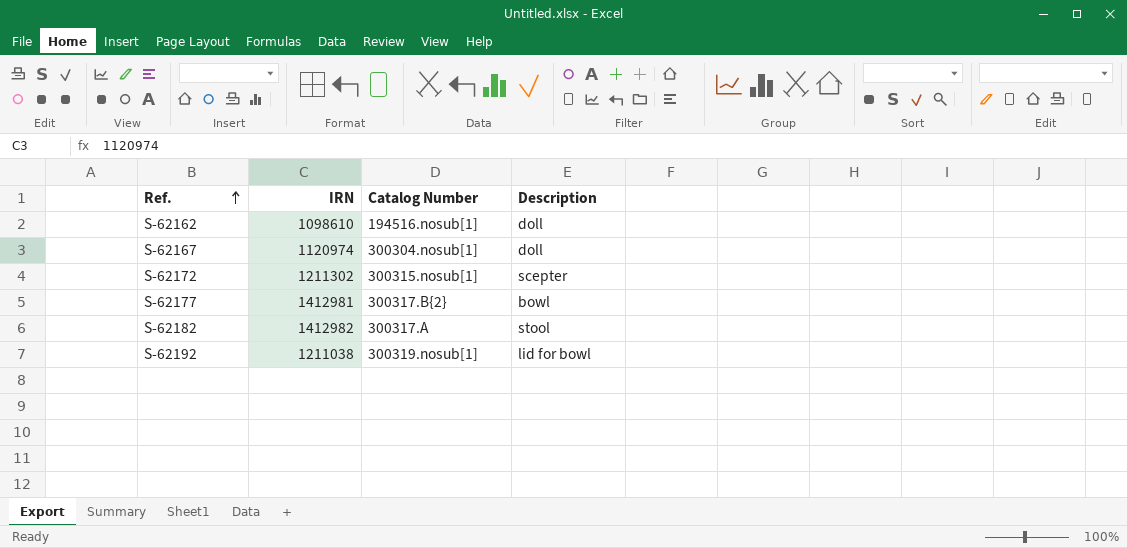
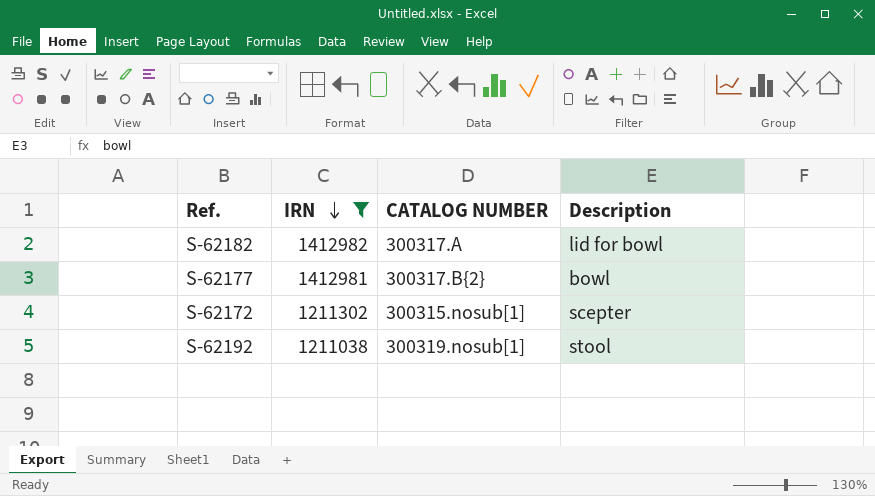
filter: none -> IRN >= 1211038
row order: Ref. ascending -> IRN descending
column name: Catalog Number -> CATALOG NUMBER
S-62182 | Description: stool -> lid for bowl
S-62192 | Description: lid for bowl -> stool

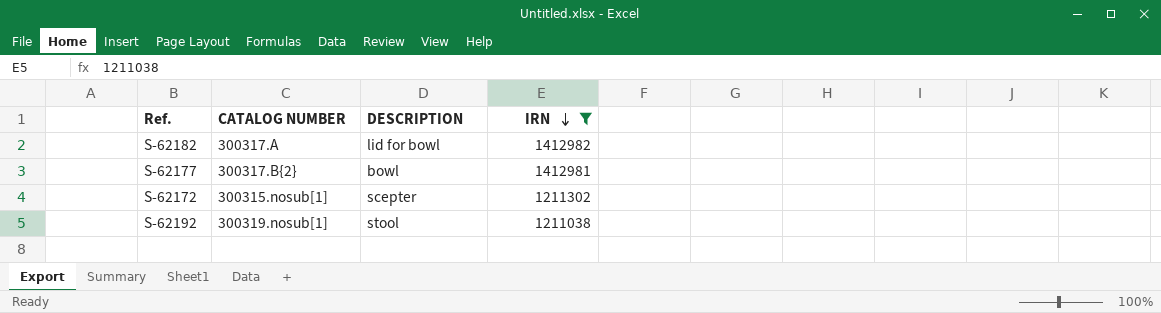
column name: Description -> DESCRIPTION
column IRN | position: 2 -> 4

